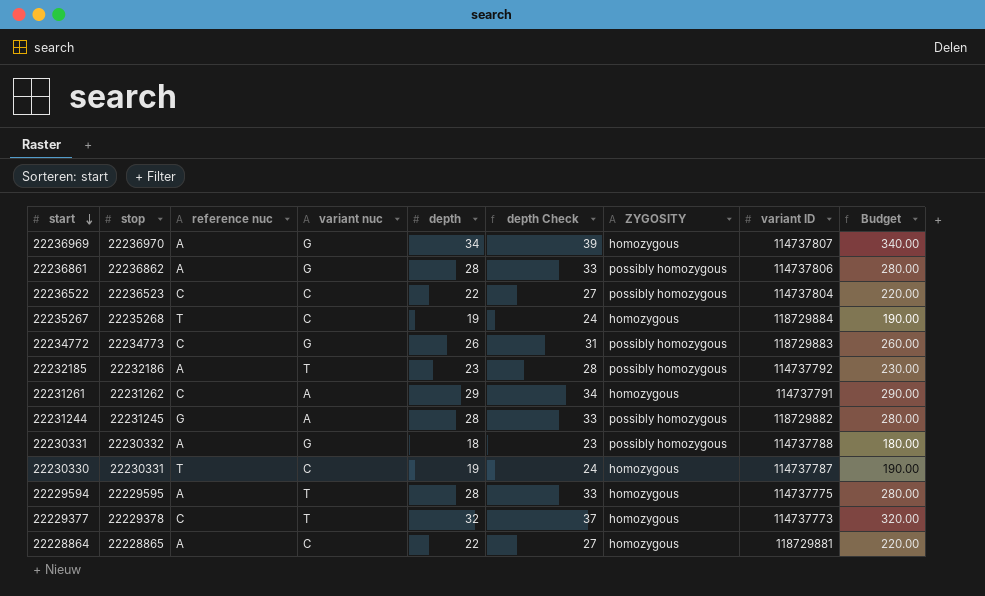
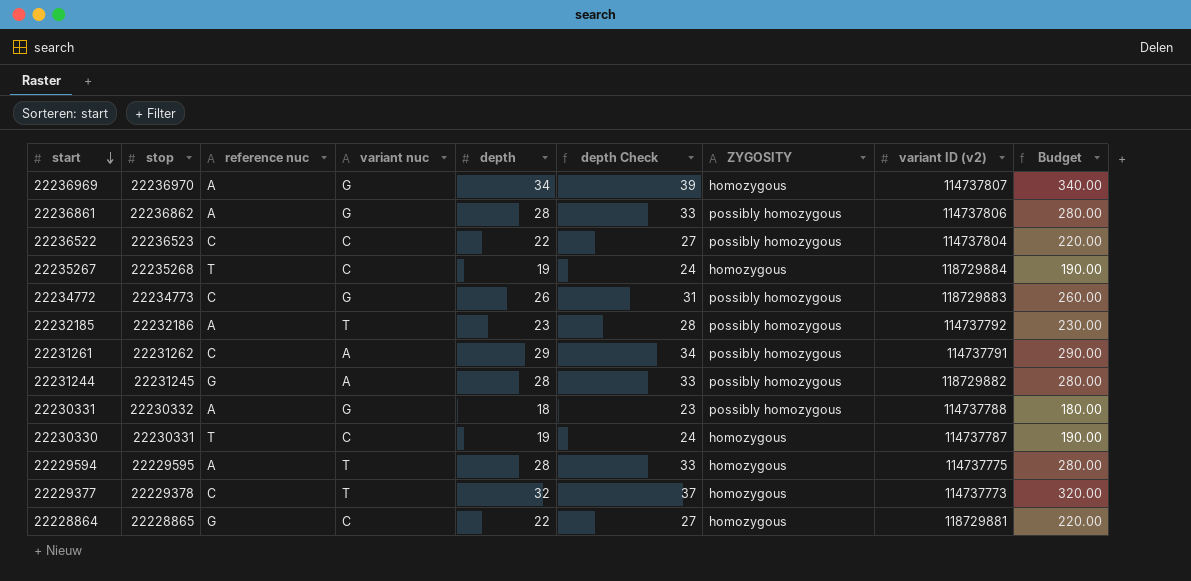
column name: variant ID -> variant ID (v2)
22231261 | ZYGOSITY: homozygous -> possibly homozygous
22228864 | reference nuc: A -> G

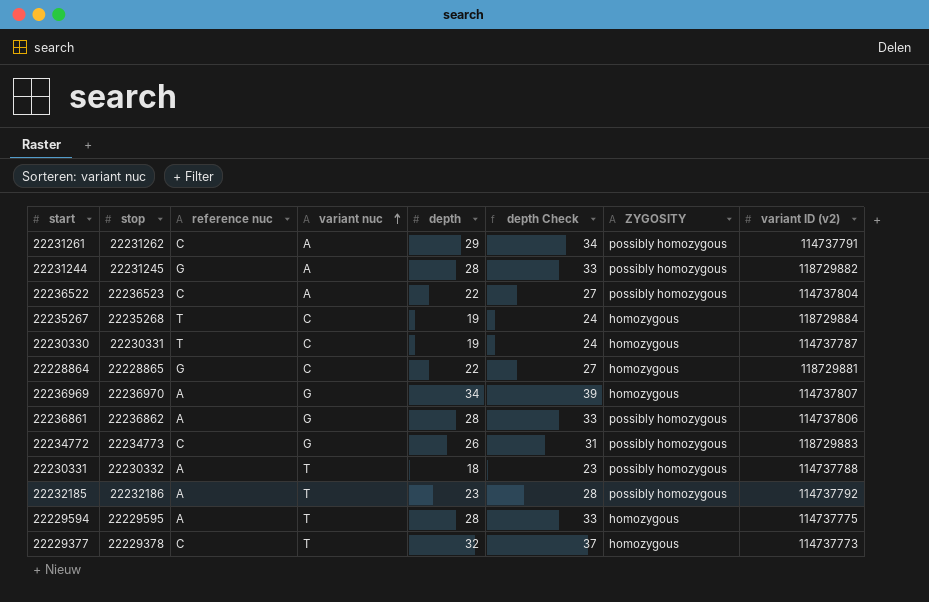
row order: start descending -> variant nuc ascending
column Budget | formula: [depth] * 10 -> none
22236522 | variant nuc: C -> A
22230331 | variant nuc: G -> T

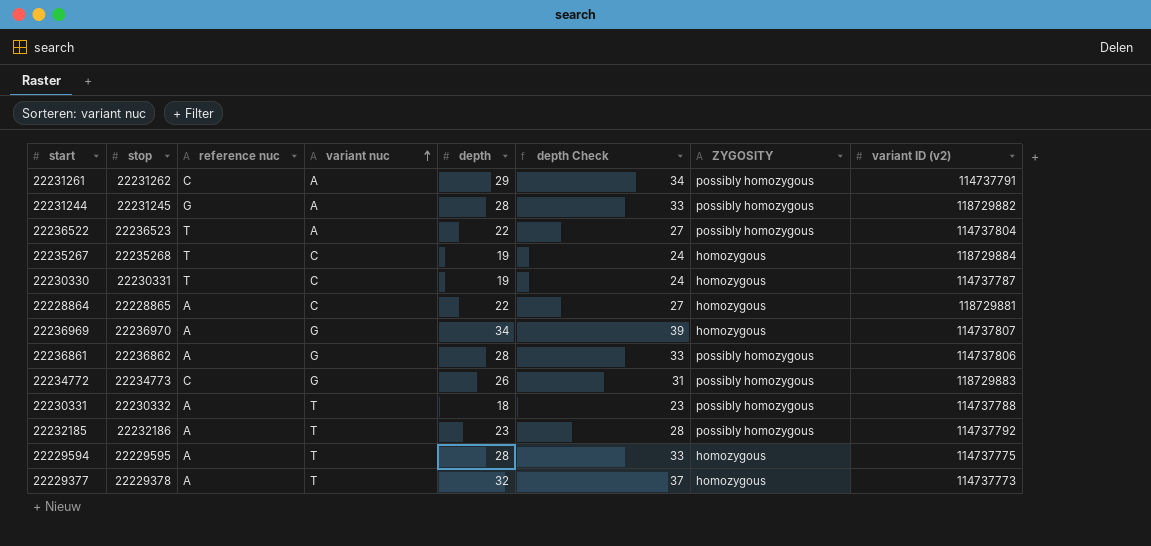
22236522 | reference nuc: C -> T
22228864 | reference nuc: G -> A
22229377 | reference nuc: C -> A

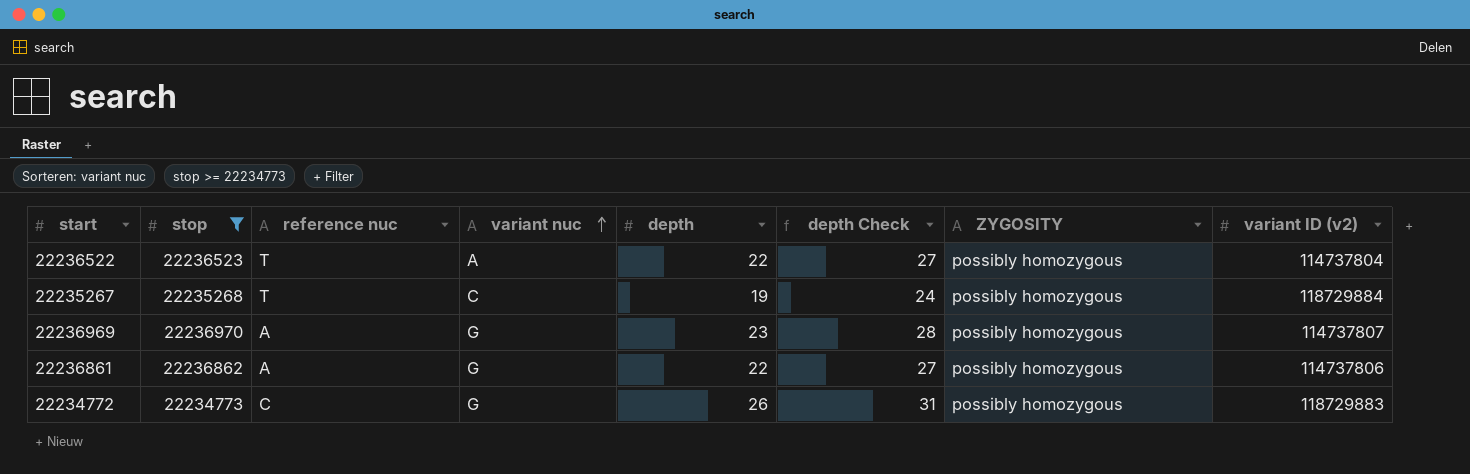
filter: none -> stop >= 22234773
22235267 | ZYGOSITY: homozygous -> possibly homozygous
22236969 | depth: 34 -> 23
22236969 | depth Check: 39 -> 28
22236969 | ZYGOSITY: homozygous -> possibly homozygous
22236861 | depth: 28 -> 22
22236861 | depth Check: 33 -> 27

